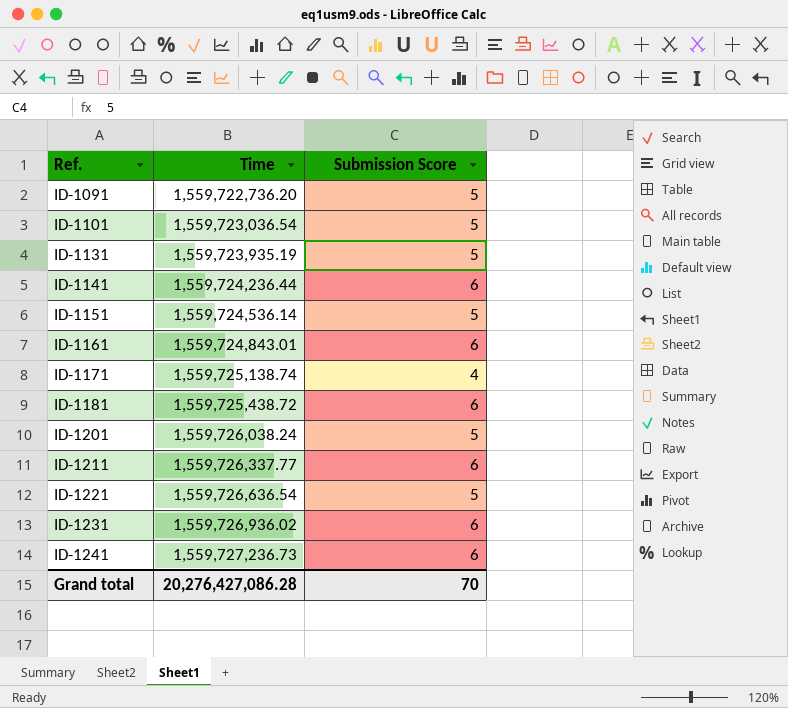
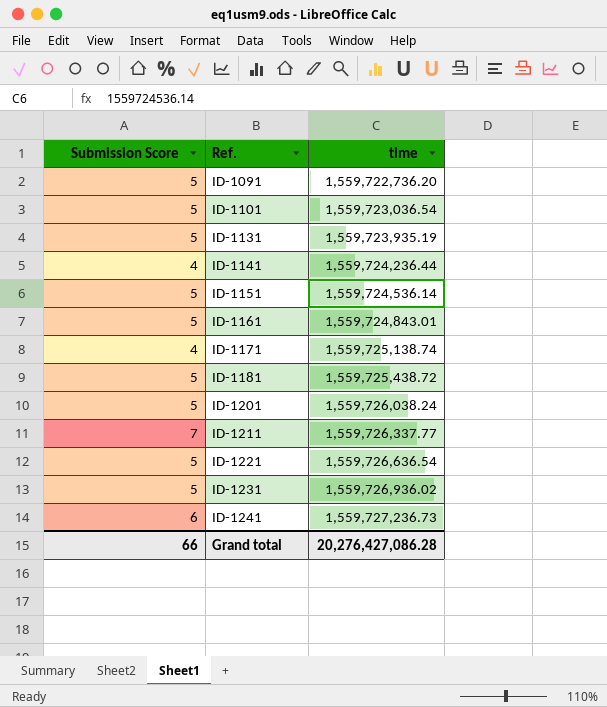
column Submission Score | position: 3 -> 1
column name: Time -> time
ID-1141 | Submission Score: 6 -> 4
ID-1161 | Submission Score: 6 -> 5
ID-1181 | Submission Score: 6 -> 5
ID-1211 | Submission Score: 6 -> 7
ID-1231 | Submission Score: 6 -> 5
Grand total | Submission Score: 70 -> 66

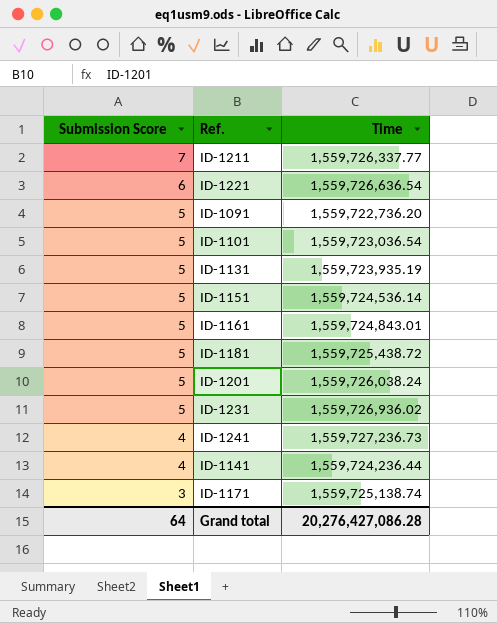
row order: Ref. ascending -> Submission Score descending
column name: time -> Time
ID-1221 | Submission Score: 5 -> 6
ID-1241 | Submission Score: 6 -> 4
ID-1171 | Submission Score: 4 -> 3
Grand total | Submission Score: 66 -> 64

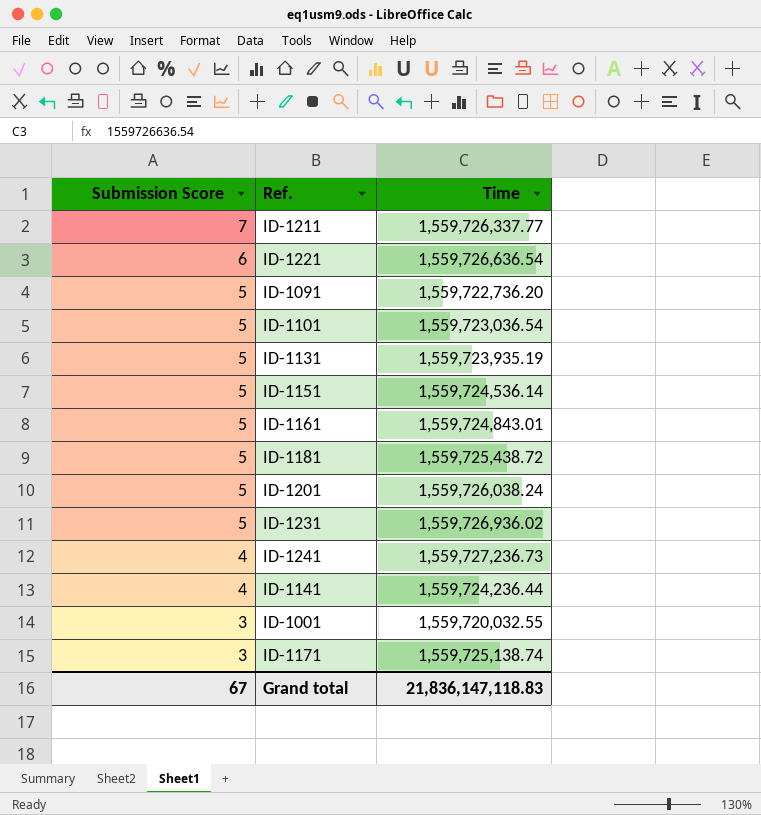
row ID-1001: none -> 3 | 1,559,720,032.55
Grand total | Submission Score: 64 -> 67
Grand total | Time: 20,276,427,086.28 -> 21,836,147,118.83

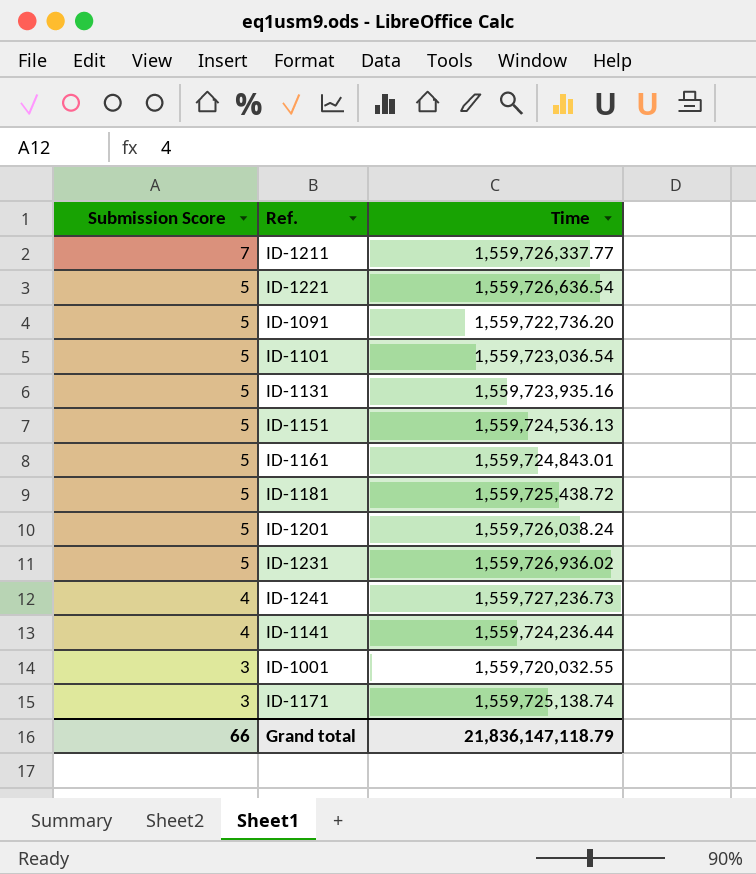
ID-1221 | Submission Score: 6 -> 5
ID-1131 | Time: 1,559,723,935.19 -> 1,559,723,935.16
ID-1151 | Time: 1,559,724,536.14 -> 1,559,724,536.13
Grand total | Submission Score: 67 -> 66
Grand total | Time: 21,836,147,118.83 -> 21,836,147,118.79

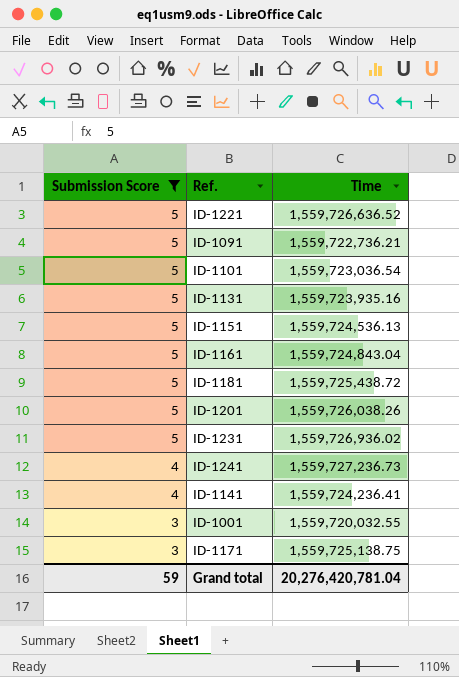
filter: none -> Submission Score != 7
ID-1221 | Time: 1,559,726,636.54 -> 1,559,726,636.52
ID-1091 | Time: 1,559,722,736.20 -> 1,559,722,736.21
ID-1161 | Time: 1,559,724,843.01 -> 1,559,724,843.04
ID-1201 | Time: 1,559,726,038.24 -> 1,559,726,038.26
ID-1141 | Time: 1,559,724,236.44 -> 1,559,724,236.41
ID-1171 | Time: 1,559,725,138.74 -> 1,559,725,138.75
Grand total | Submission Score: 66 -> 59
Grand total | Time: 21,836,147,118.79 -> 20,276,420,781.04

